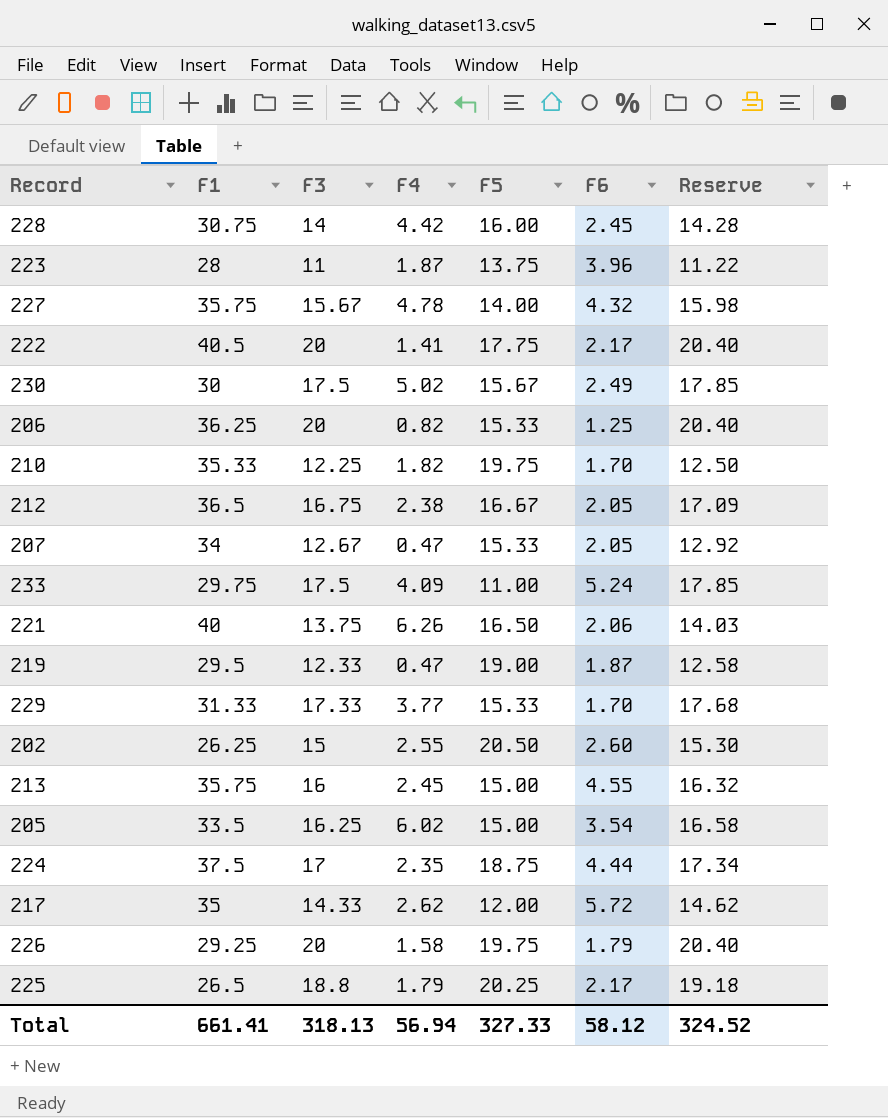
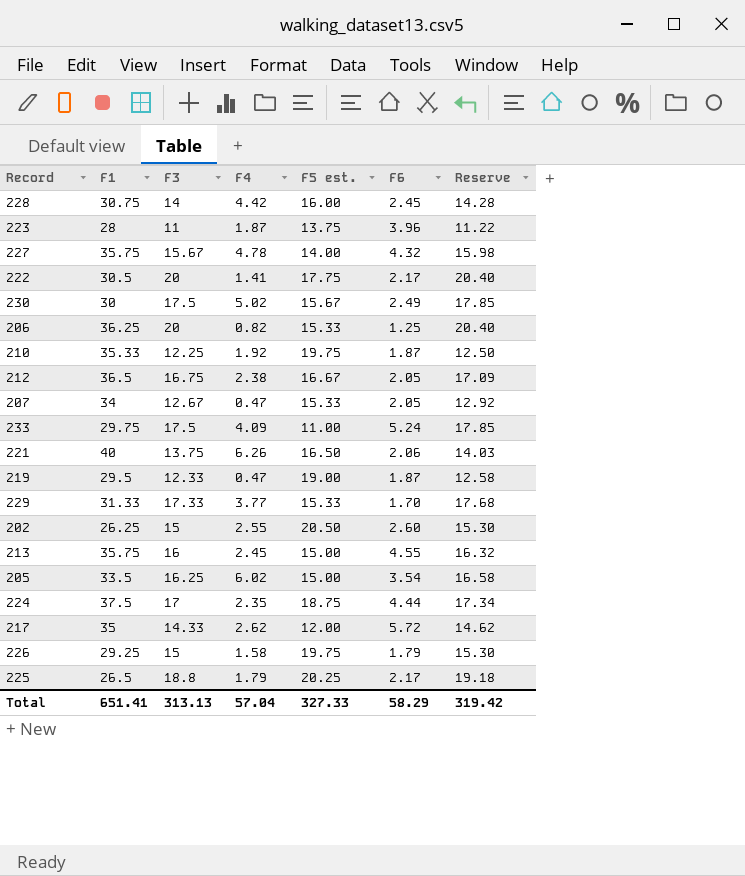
column name: F5 -> F5 est.
222 | F1: 40.5 -> 30.5
210 | F4: 1.82 -> 1.92
210 | F6: 1.70 -> 1.87
226 | F3: 20 -> 15
226 | Reserve: 20.40 -> 15.30
Total | F1: 661.41 -> 651.41
Total | F3: 318.13 -> 313.13
Total | F4: 56.94 -> 57.04
Total | F6: 58.12 -> 58.29
Total | Reserve: 324.52 -> 319.42

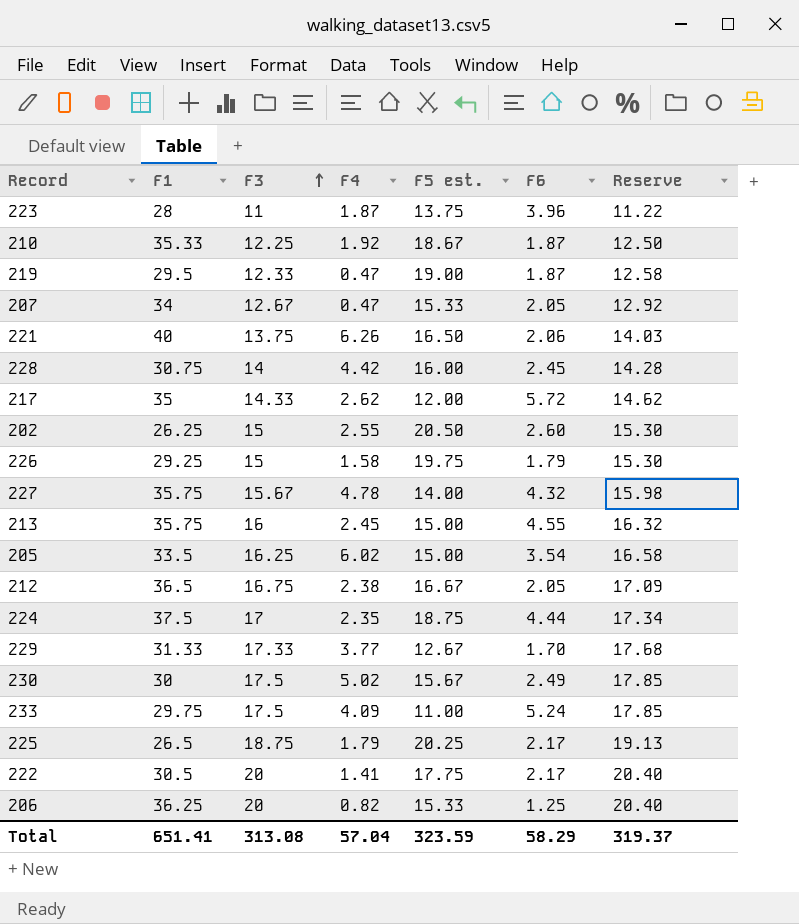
row order: none -> F3 ascending
210 | F5 est.: 19.75 -> 18.67
229 | F5 est.: 15.33 -> 12.67
225 | F3: 18.8 -> 18.75
225 | Reserve: 19.18 -> 19.13
Total | F3: 313.13 -> 313.08
Total | F5 est.: 327.33 -> 323.59
Total | Reserve: 319.42 -> 319.37

